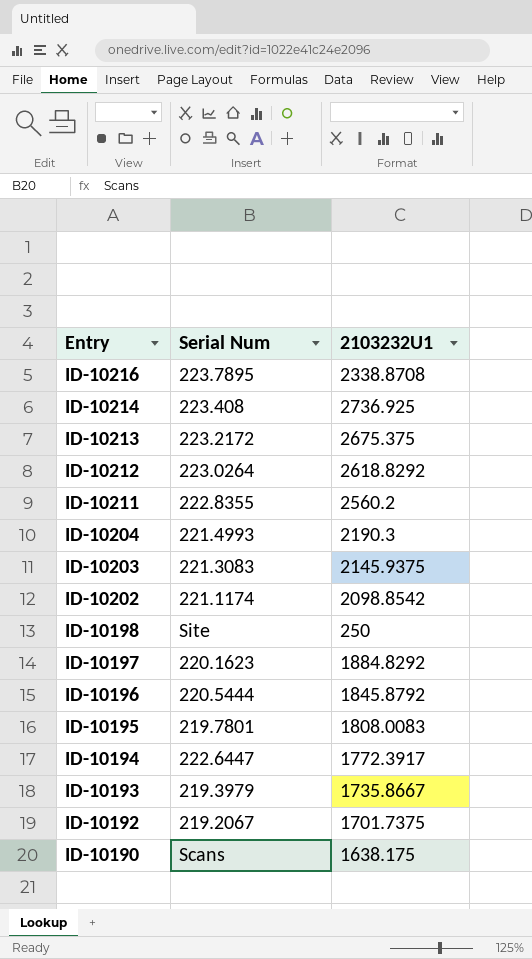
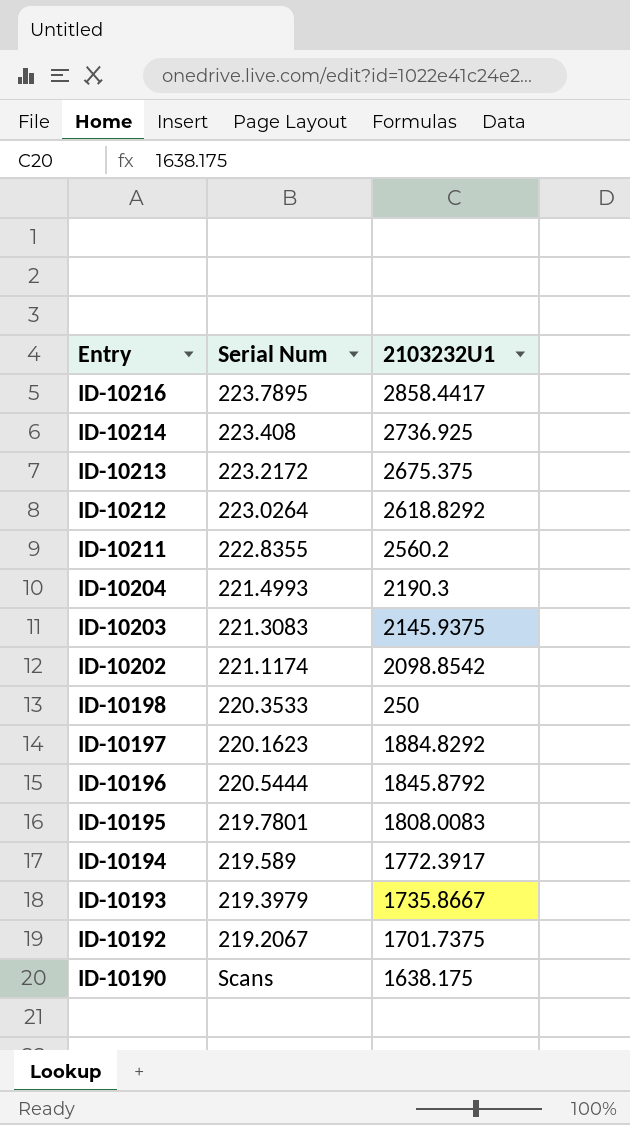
ID-10216 | 2103232U1: 2338.8708 -> 2858.4417
ID-10198 | Serial Num: Site -> 220.3533
ID-10194 | Serial Num: 222.6447 -> 219.589

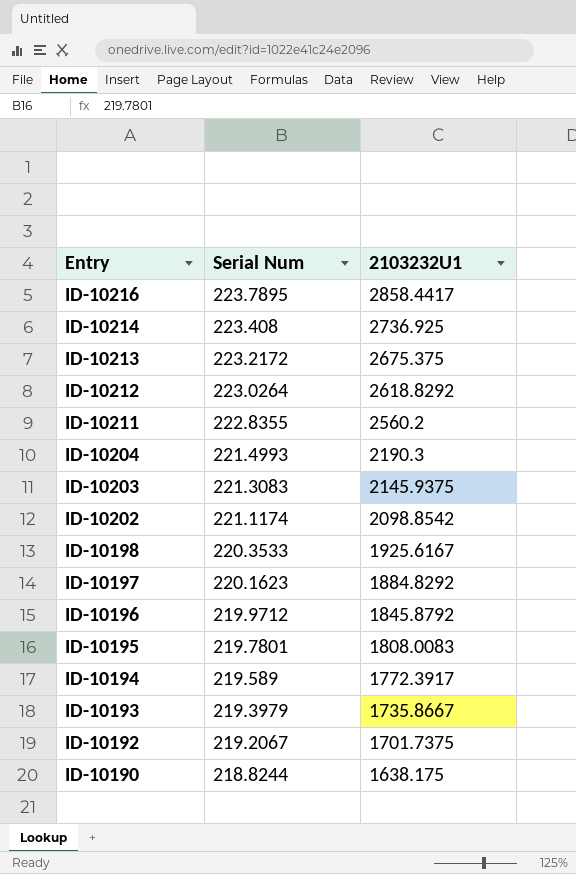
ID-10198 | 2103232U1: 250 -> 1925.6167
ID-10196 | Serial Num: 220.5444 -> 219.9712
ID-10190 | Serial Num: Scans -> 218.8244

